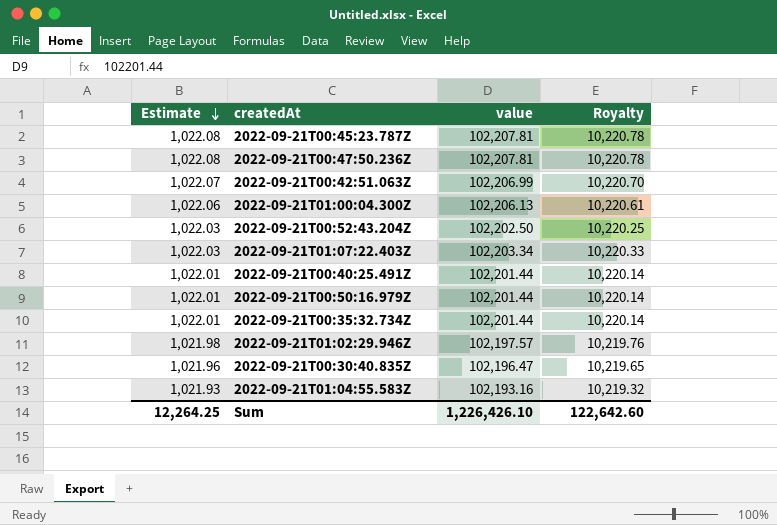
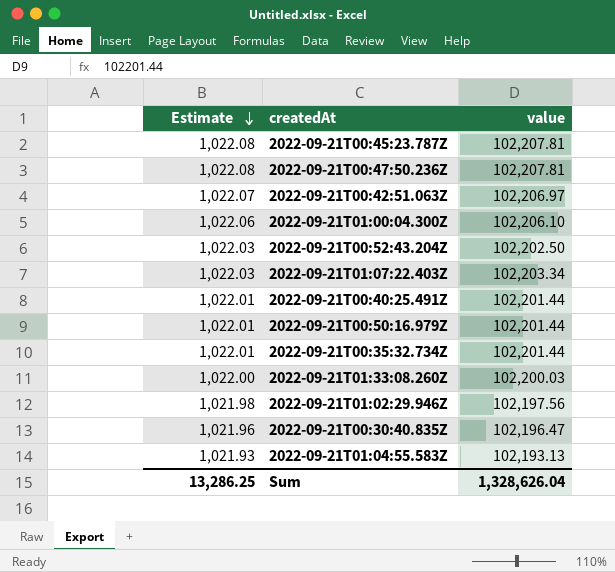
column Royalty | formula: [value] * 0.1 -> none
2022-09-21T00:42:51.063Z | value: 102,206.99 -> 102,206.97
2022-09-21T01:00:04.300Z | value: 102,206.13 -> 102,206.10
row 2022-09-21T01:33:08.260Z: none -> 1,022.00 | 102,200.03
2022-09-21T01:02:29.946Z | value: 102,197.57 -> 102,197.56
2022-09-21T01:04:55.583Z | value: 102,193.16 -> 102,193.13
Sum | Estimate: 12,264.25 -> 13,286.25
Sum | value: 1,226,426.10 -> 1,328,626.04

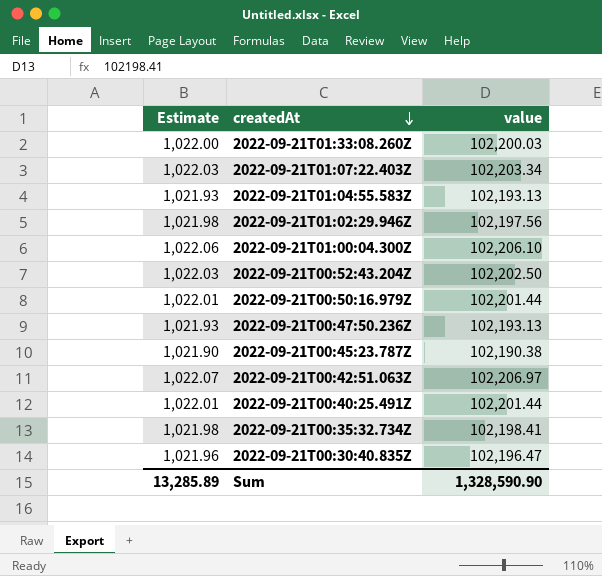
row order: Estimate descending -> createdAt descending
2022-09-21T00:47:50.236Z | Estimate: 1,022.08 -> 1,021.93
2022-09-21T00:47:50.236Z | value: 102,207.81 -> 102,193.13
2022-09-21T00:45:23.787Z | Estimate: 1,022.08 -> 1,021.90
2022-09-21T00:45:23.787Z | value: 102,207.81 -> 102,190.38
2022-09-21T00:35:32.734Z | Estimate: 1,022.01 -> 1,021.98
2022-09-21T00:35:32.734Z | value: 102,201.44 -> 102,198.41
Sum | Estimate: 13,286.25 -> 13,285.89
Sum | value: 1,328,626.04 -> 1,328,590.90

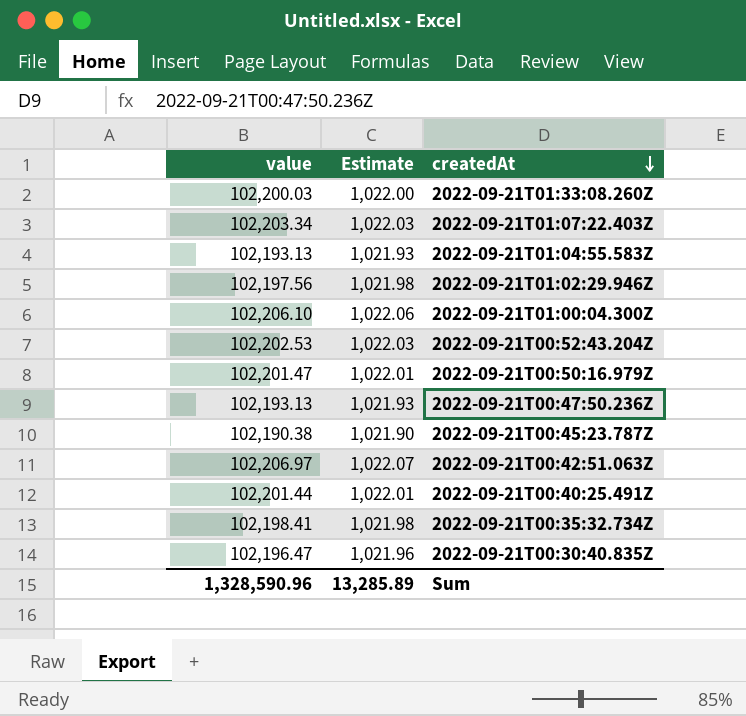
column value | position: 3 -> 1
2022-09-21T00:52:43.204Z | value: 102,202.50 -> 102,202.53
2022-09-21T00:50:16.979Z | value: 102,201.44 -> 102,201.47
Sum | value: 1,328,590.90 -> 1,328,590.96

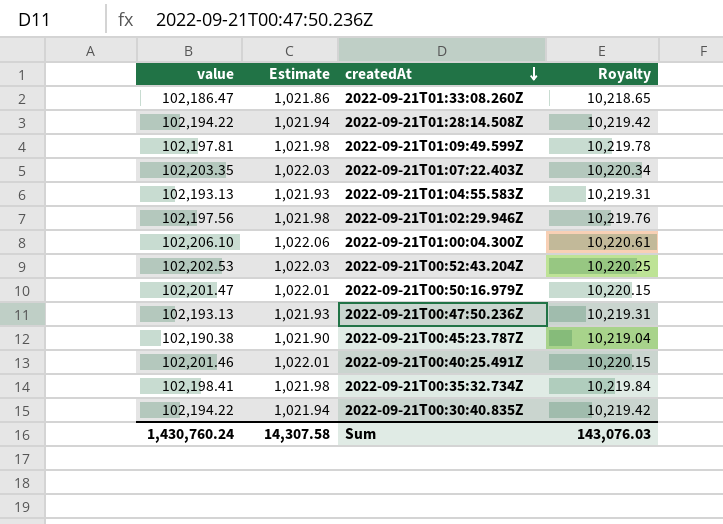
column Royalty | formula: none -> [value] * 0.1
row 2022-09-21T00:42:51.063Z: 102,206.97 | 1,022.07 -> none
2022-09-21T01:33:08.260Z | value: 102,200.03 -> 102,186.47
2022-09-21T01:33:08.260Z | Estimate: 1,022.00 -> 1,021.86
row 2022-09-21T01:28:14.508Z: none -> 102,194.22 | 1,021.94 | 10,219.42
row 2022-09-21T01:09:49.599Z: none -> 102,197.81 | 1,021.98 | 10,219.78
2022-09-21T01:07:22.403Z | value: 102,203.34 -> 102,203.35
2022-09-21T00:40:25.491Z | value: 102,201.44 -> 102,201.46
2022-09-21T00:30:40.835Z | value: 102,196.47 -> 102,194.22
2022-09-21T00:30:40.835Z | Estimate: 1,021.96 -> 1,021.94
Sum | value: 1,328,590.96 -> 1,430,760.24
Sum | Estimate: 13,285.89 -> 14,307.58

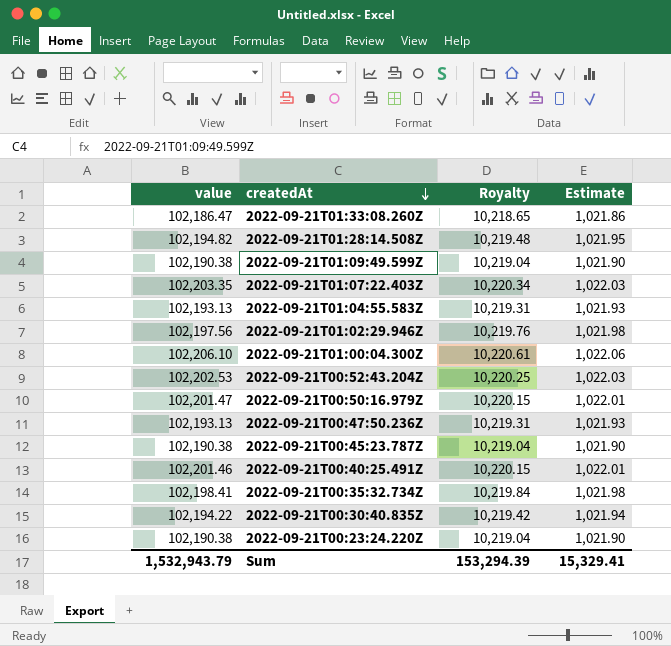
column Estimate | position: 2 -> 4
2022-09-21T01:28:14.508Z | value: 102,194.22 -> 102,194.82
2022-09-21T01:28:14.508Z | Royalty: 10,219.42 -> 10,219.48
2022-09-21T01:28:14.508Z | Estimate: 1,021.94 -> 1,021.95
2022-09-21T01:09:49.599Z | value: 102,197.81 -> 102,190.38
2022-09-21T01:09:49.599Z | Royalty: 10,219.78 -> 10,219.04
2022-09-21T01:09:49.599Z | Estimate: 1,021.98 -> 1,021.90
row 2022-09-21T00:23:24.220Z: none -> 102,190.38 | 10,219.04 | 1,021.90
Sum | value: 1,430,760.24 -> 1,532,943.79
Sum | Royalty: 143,076.03 -> 153,294.39
Sum | Estimate: 14,307.58 -> 15,329.41

